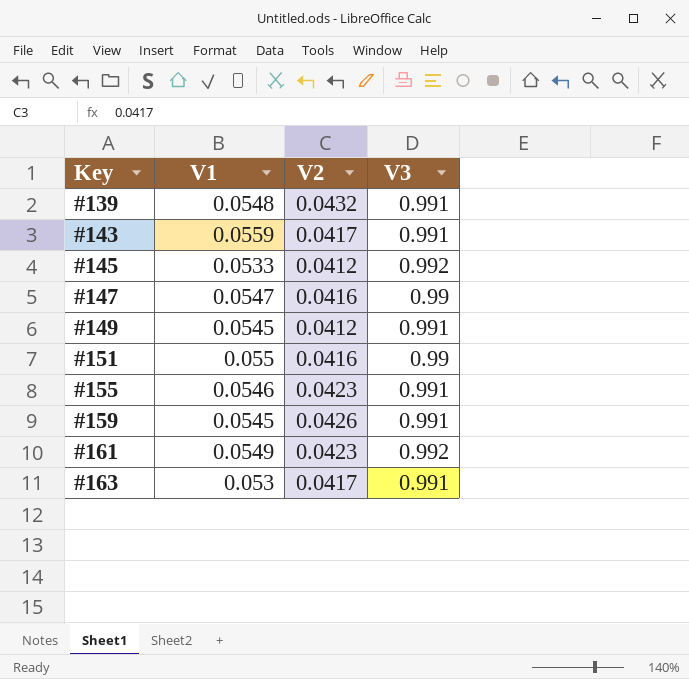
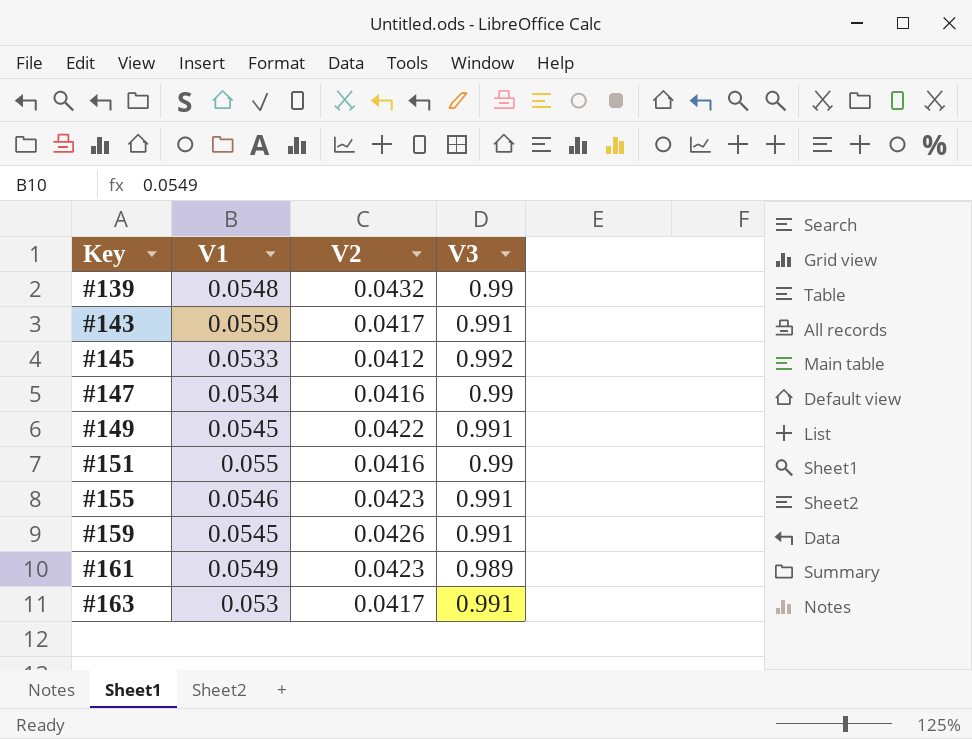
#139 | V3: 0.991 -> 0.99
#147 | V1: 0.0547 -> 0.0534
#149 | V2: 0.0412 -> 0.0422
#161 | V3: 0.992 -> 0.989

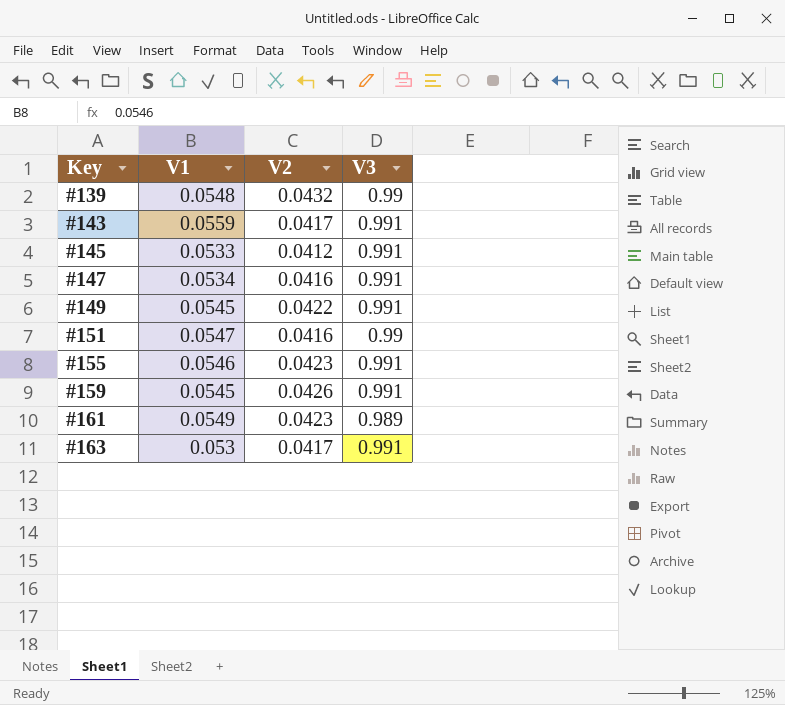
#145 | V3: 0.992 -> 0.991
#147 | V3: 0.99 -> 0.991
#151 | V1: 0.055 -> 0.0547

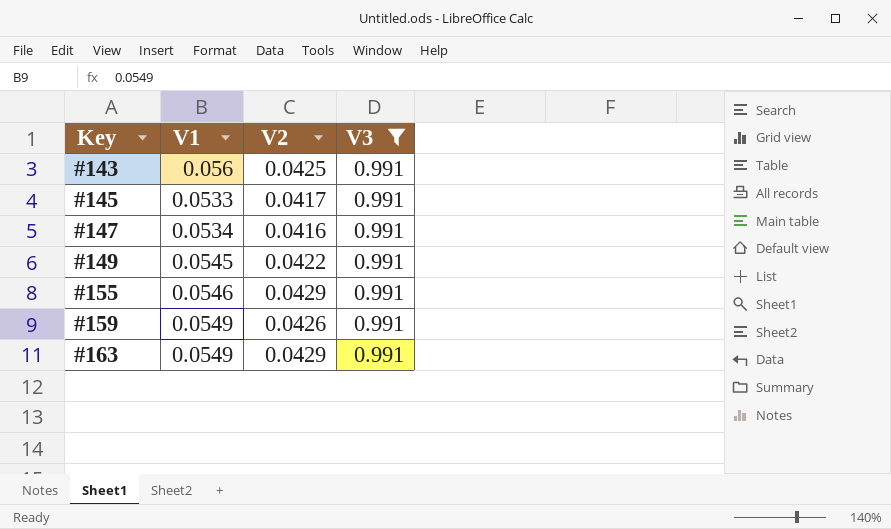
filter: none -> V3 = 0.991
#143 | V1: 0.0559 -> 0.056
#143 | V2: 0.0417 -> 0.0425
#145 | V2: 0.0412 -> 0.0417
#155 | V2: 0.0423 -> 0.0429
#159 | V1: 0.0545 -> 0.0549
#163 | V1: 0.053 -> 0.0549
#163 | V2: 0.0417 -> 0.0429

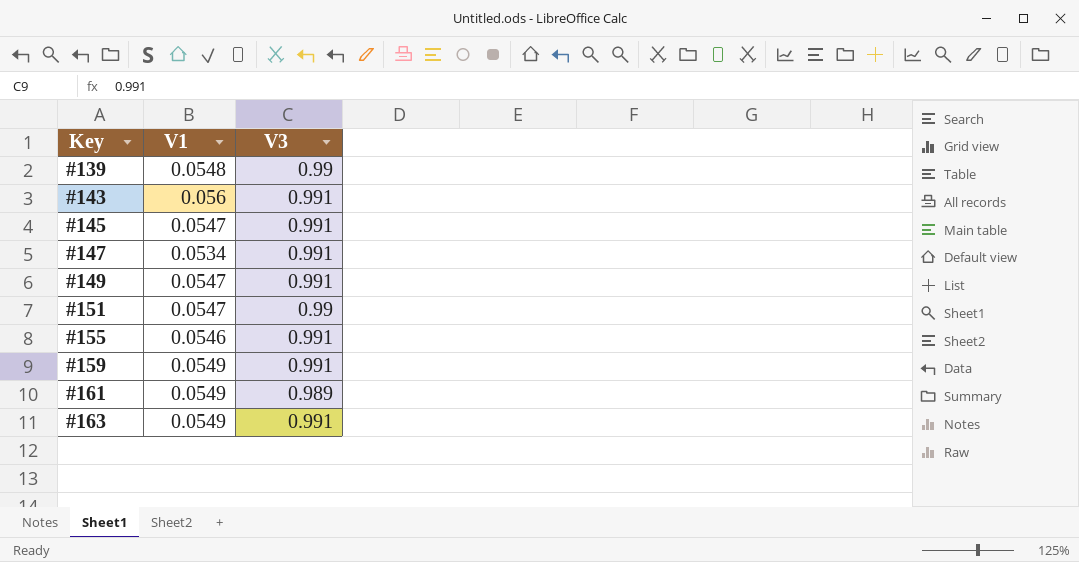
filter: V3 = 0.991 -> none
column V2 | position: 3 -> none
#145 | V1: 0.0533 -> 0.0547
#149 | V1: 0.0545 -> 0.0547

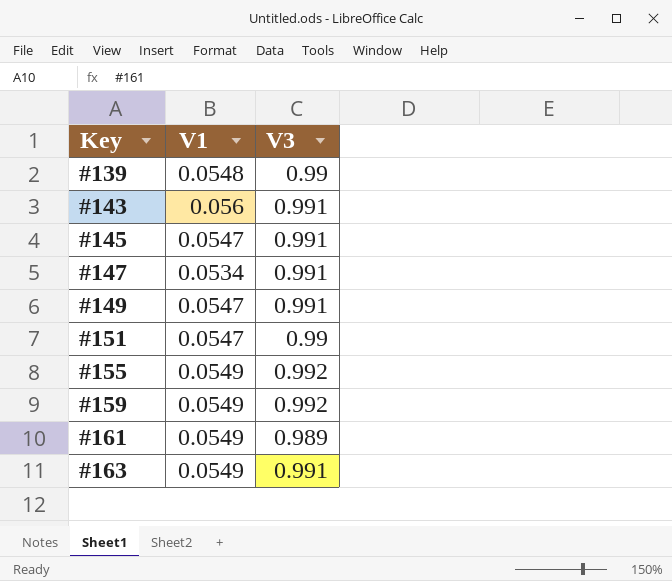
#155 | V1: 0.0546 -> 0.0549
#155 | V3: 0.991 -> 0.992
#159 | V3: 0.991 -> 0.992

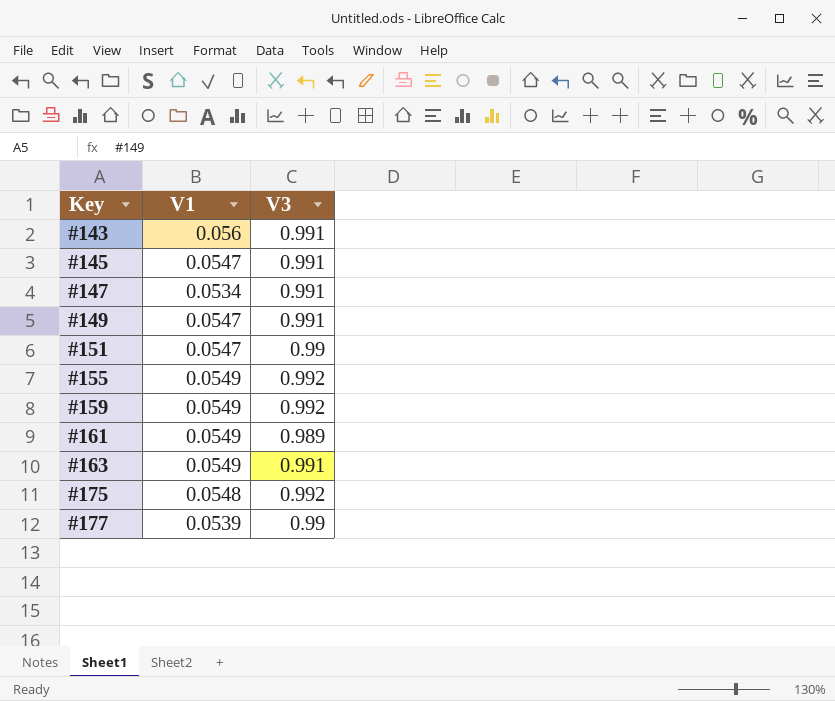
row #139: 0.0548 | 0.99 -> none
row #175: none -> 0.0548 | 0.992
row #177: none -> 0.0539 | 0.99

